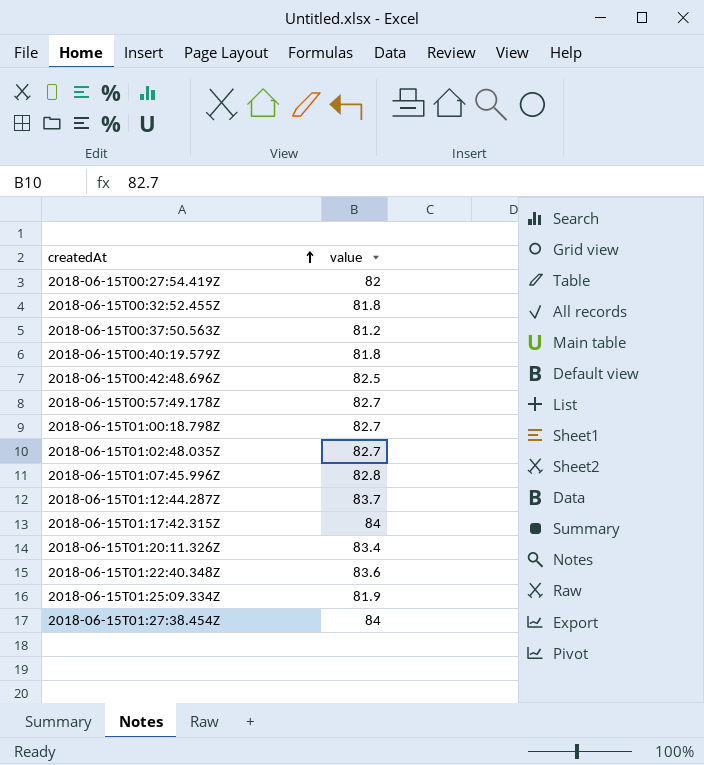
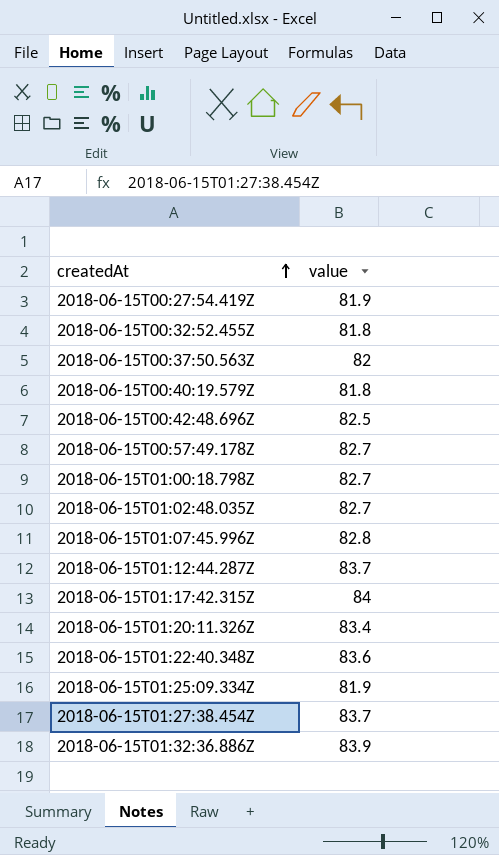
2018-06-15T00:27:54.419Z | value: 82 -> 81.9
2018-06-15T00:37:50.563Z | value: 81.2 -> 82
2018-06-15T01:27:38.454Z | value: 84 -> 83.7
row 2018-06-15T01:32:36.886Z: none -> 83.9

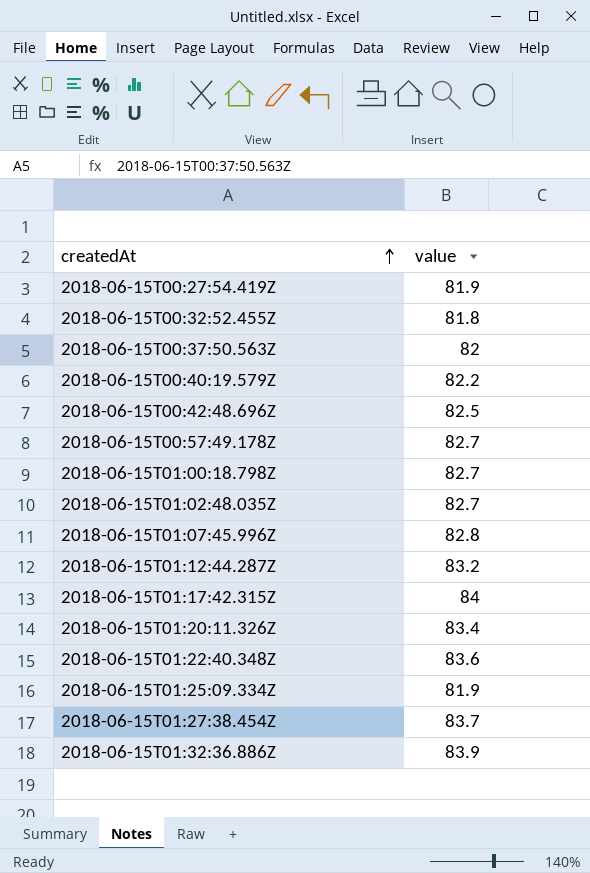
2018-06-15T00:40:19.579Z | value: 81.8 -> 82.2
2018-06-15T01:12:44.287Z | value: 83.7 -> 83.2

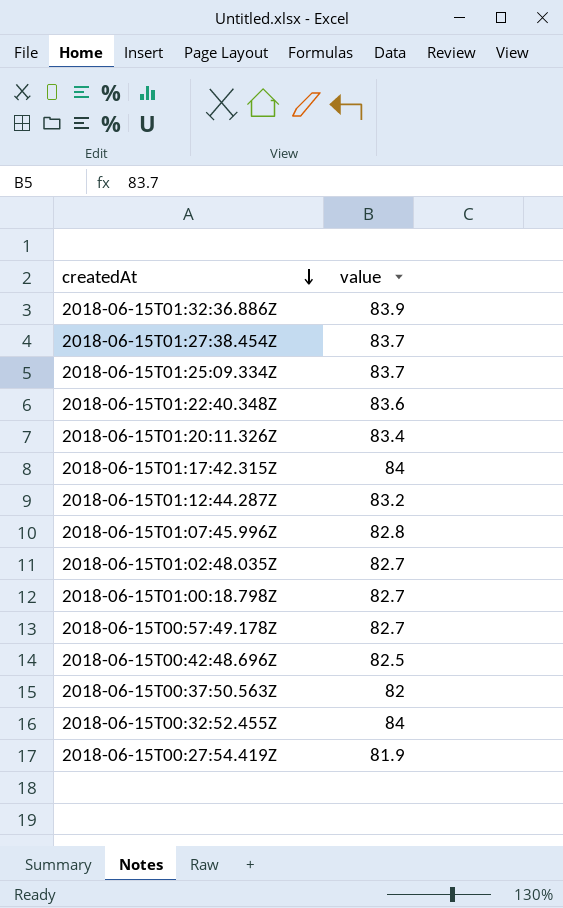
row order: createdAt ascending -> createdAt descending
row 2018-06-15T00:40:19.579Z: 82.2 -> none
2018-06-15T01:25:09.334Z | value: 81.9 -> 83.7
2018-06-15T00:32:52.455Z | value: 81.8 -> 84

